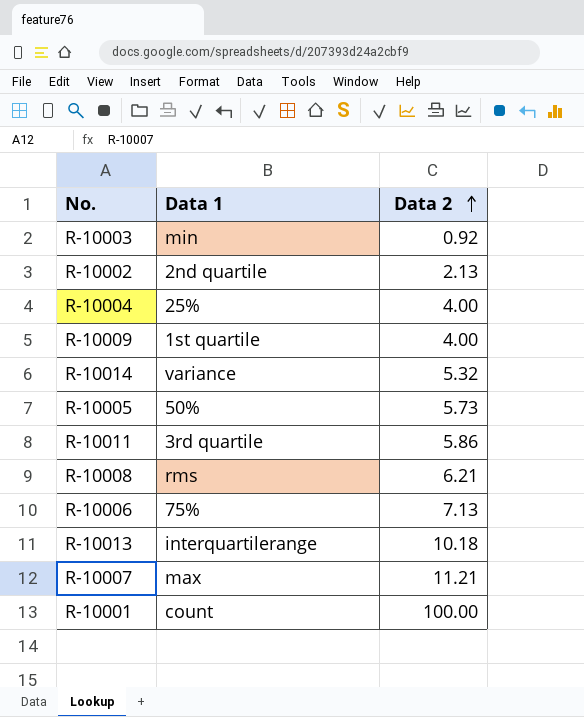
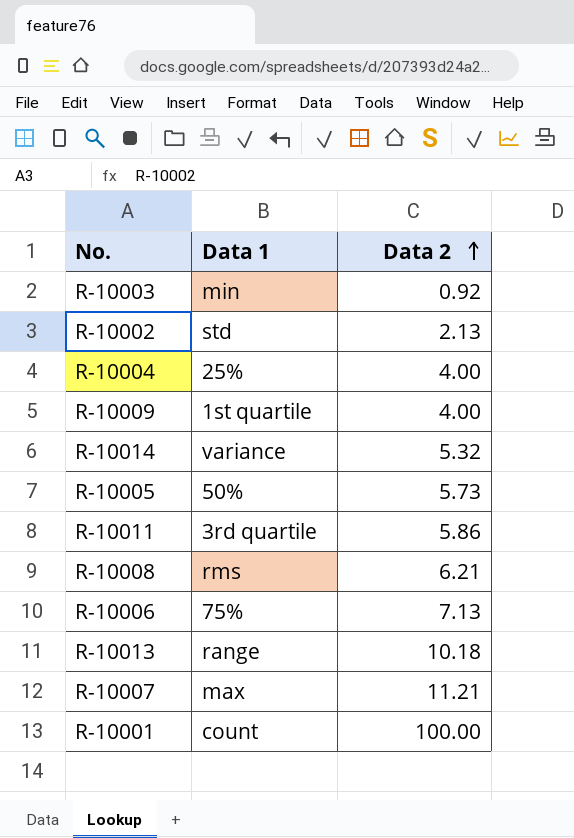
R-10002 | Data 1: 2nd quartile -> std
R-10013 | Data 1: interquartilerange -> range

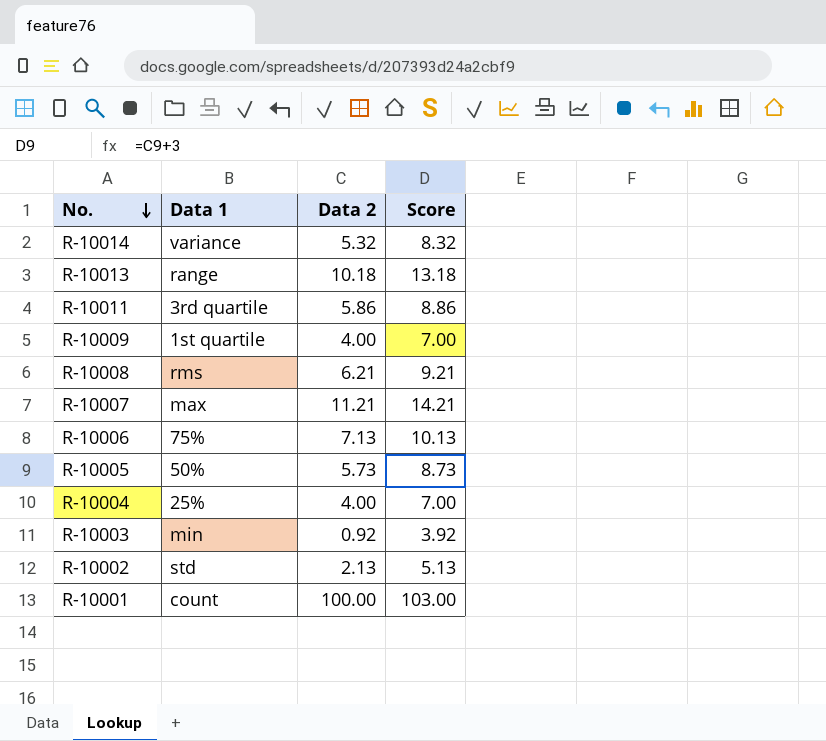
row order: Data 2 ascending -> No. descending
column Score | formula: none -> [Data 2] + 3

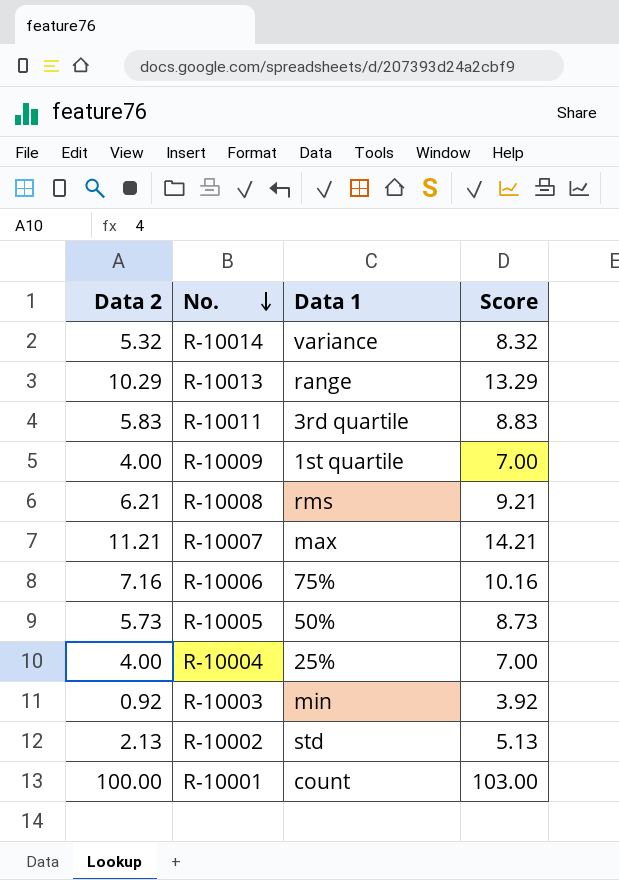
column Data 2 | position: 3 -> 1
R-10013 | Data 2: 10.18 -> 10.29
R-10013 | Score: 13.18 -> 13.29
R-10011 | Data 2: 5.86 -> 5.83
R-10011 | Score: 8.86 -> 8.83
R-10006 | Data 2: 7.13 -> 7.16
R-10006 | Score: 10.13 -> 10.16

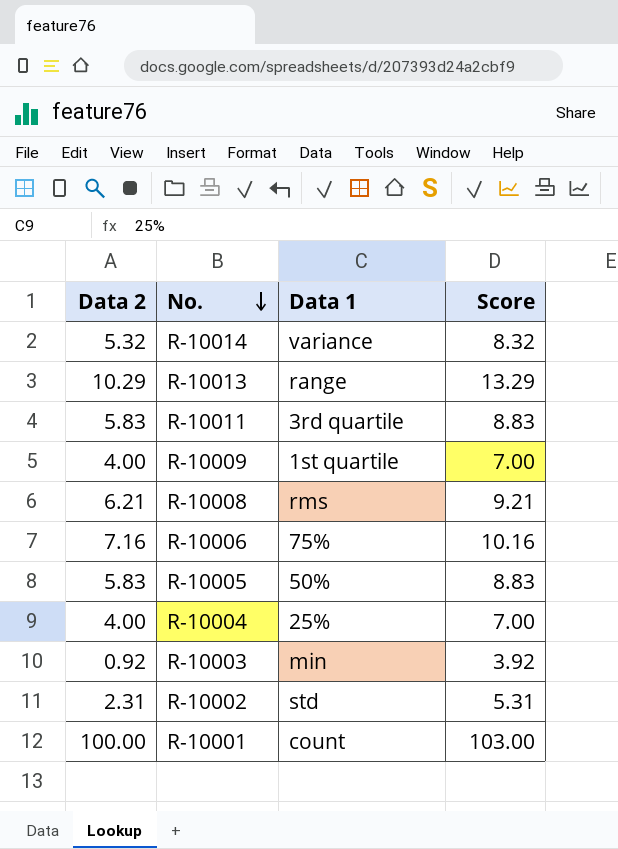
row R-10007: 11.21 | max | 14.21 -> none
R-10005 | Data 2: 5.73 -> 5.83
R-10005 | Score: 8.73 -> 8.83
R-10002 | Data 2: 2.13 -> 2.31
R-10002 | Score: 5.13 -> 5.31

